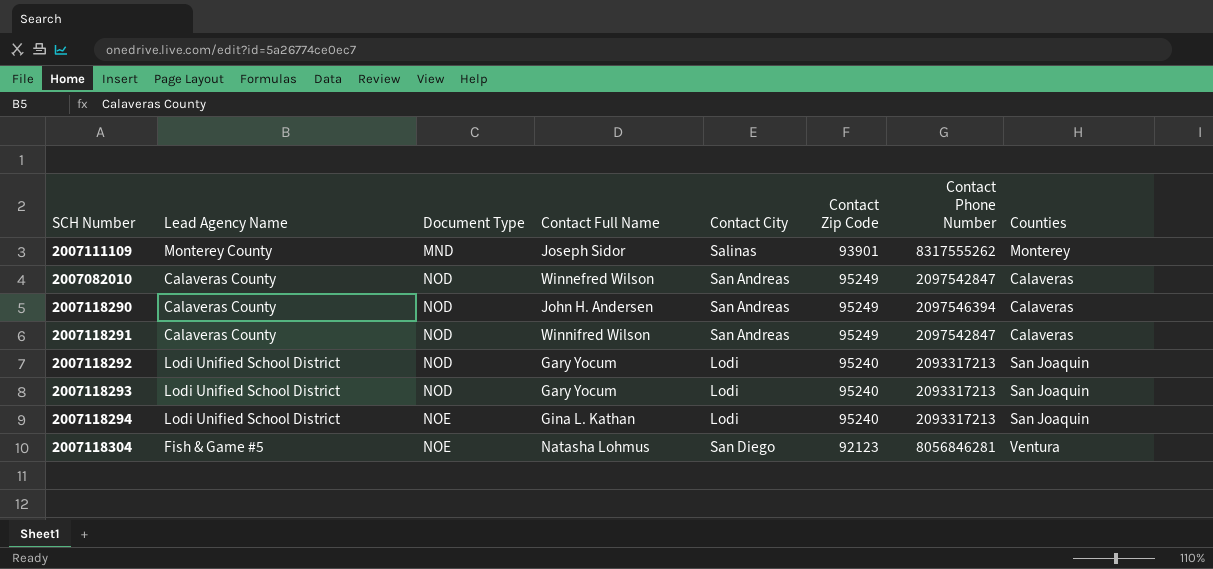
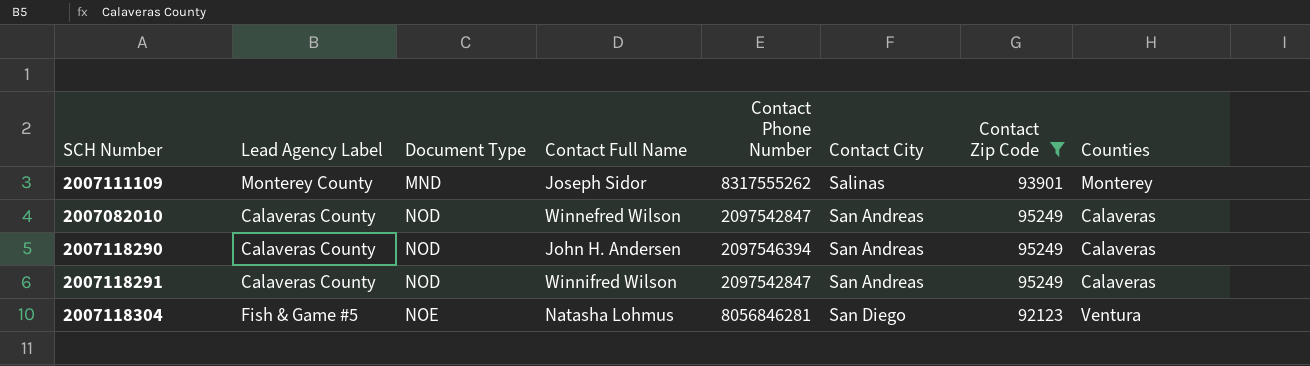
filter: none -> Contact Zip Code != 95240
column name: Lead Agency Name -> Lead Agency Label
column Contact Phone Number | position: 7 -> 5

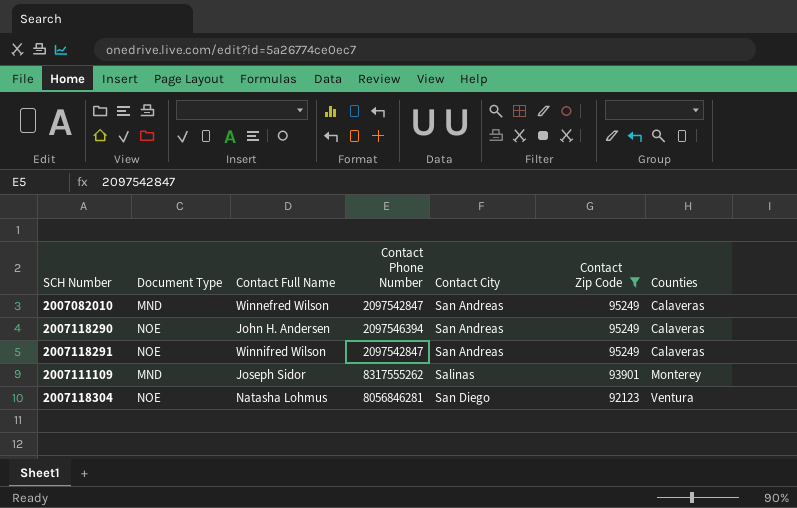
row order: Document Type ascending -> Contact Zip Code descending
column Lead Agency Label | position: 2 -> none
2007082010 | Document Type: NOD -> MND
2007118290 | Document Type: NOD -> NOE
2007118291 | Document Type: NOD -> NOE

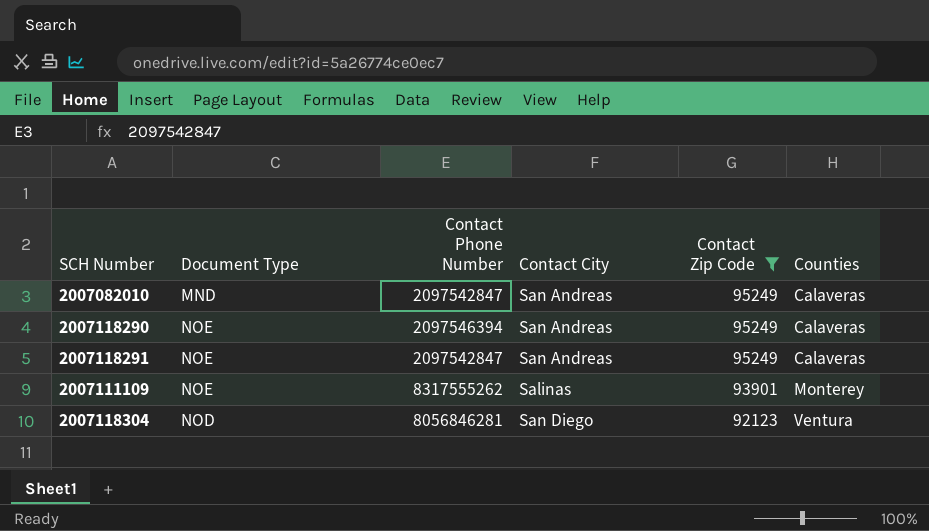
column Contact Full Name | position: 3 -> none
2007111109 | Document Type: MND -> NOE
2007118304 | Document Type: NOE -> NOD

